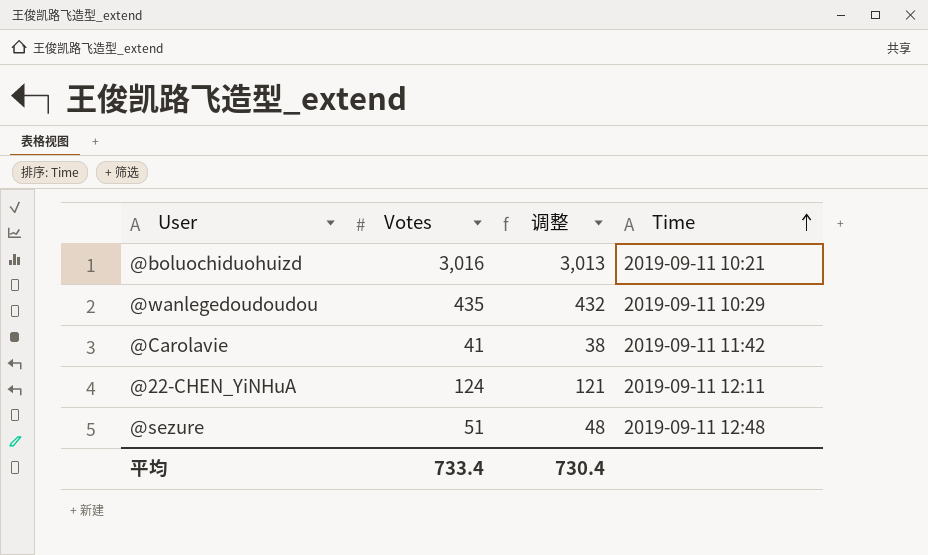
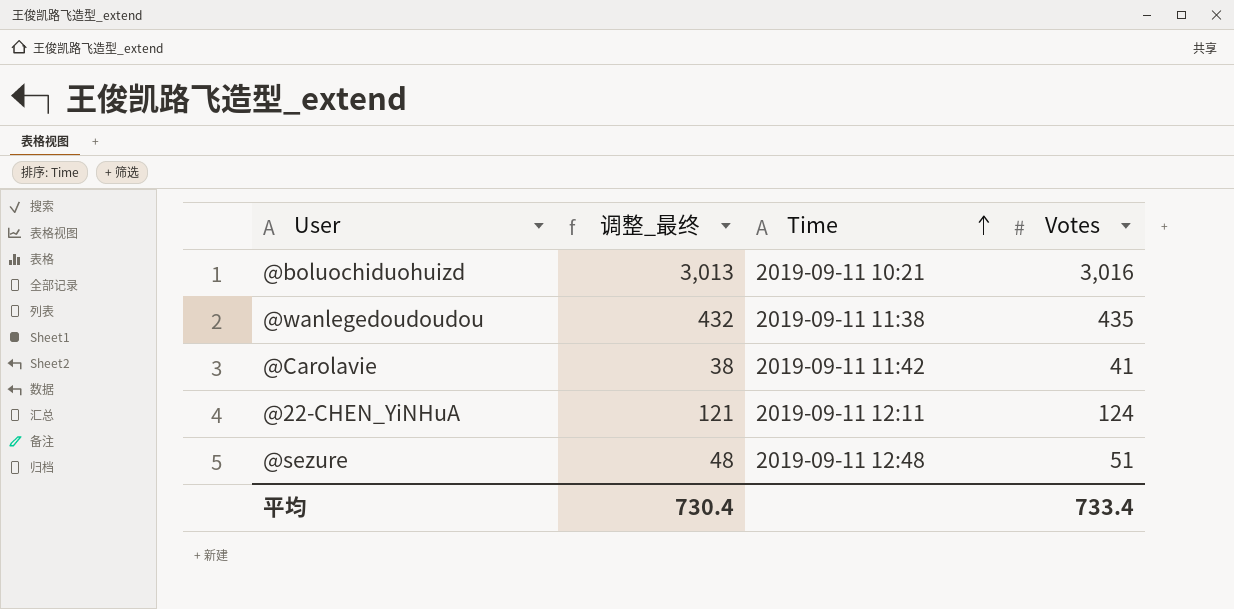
column name: 调整 -> 调整_最终
column Votes | position: 2 -> 4
@wanlegedoudoudou | Time: 2019-09-11 10:29 -> 2019-09-11 11:38

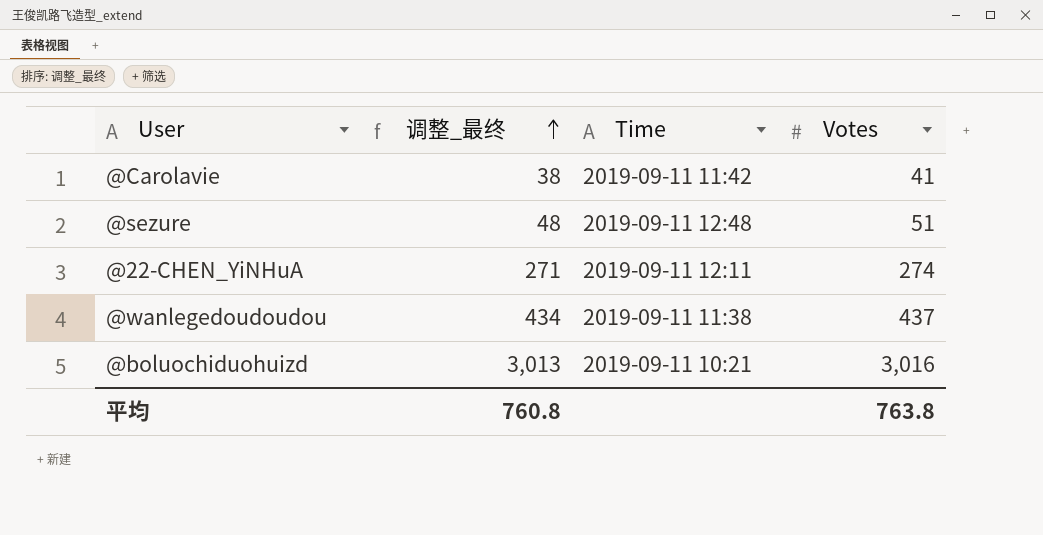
row order: Time ascending -> 调整_最终 ascending
@22-CHEN_YiNHuA | 调整_最终: 121 -> 271
@22-CHEN_YiNHuA | Votes: 124 -> 274
@wanlegedoudoudou | 调整_最终: 432 -> 434
@wanlegedoudoudou | Votes: 435 -> 437
平均 | 调整_最终: 730.4 -> 760.8
平均 | Votes: 733.4 -> 763.8

